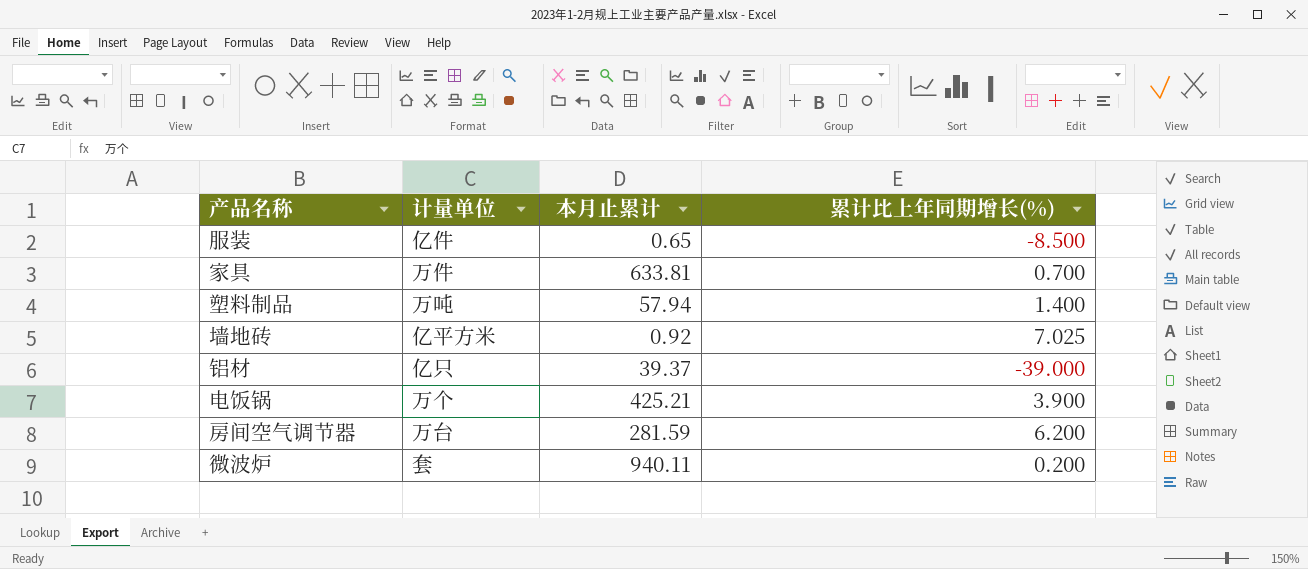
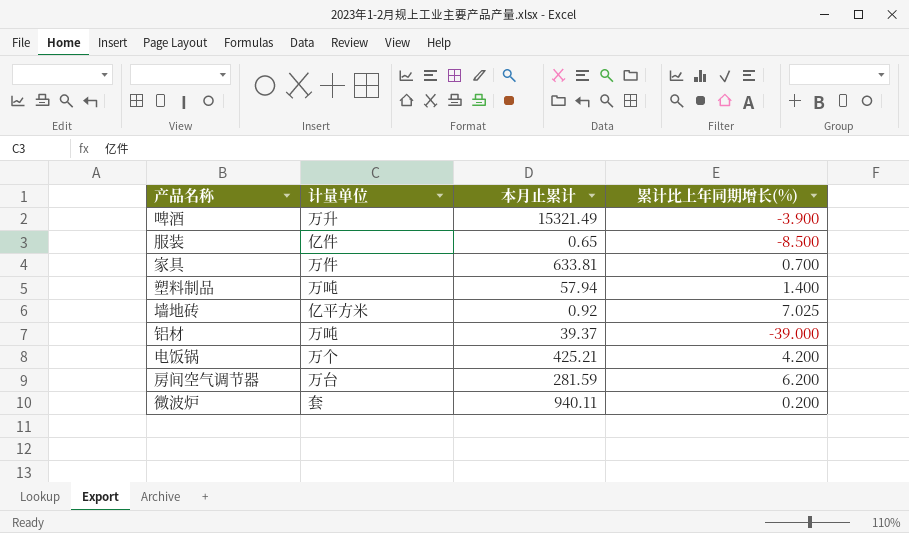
row 啤酒: none -> 万升 | 15321.49 | -3.900
铝材 | 计量单位: 亿只 -> 万吨
电饭锅 | 累计比上年同期增长(%): 3.900 -> 4.200

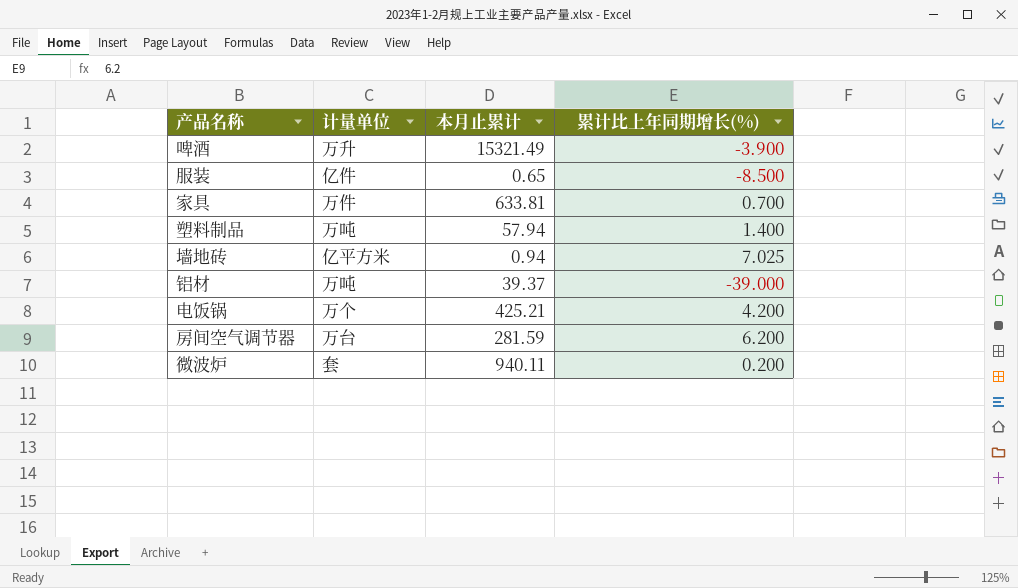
墙地砖 | 本月止累计: 0.92 -> 0.94

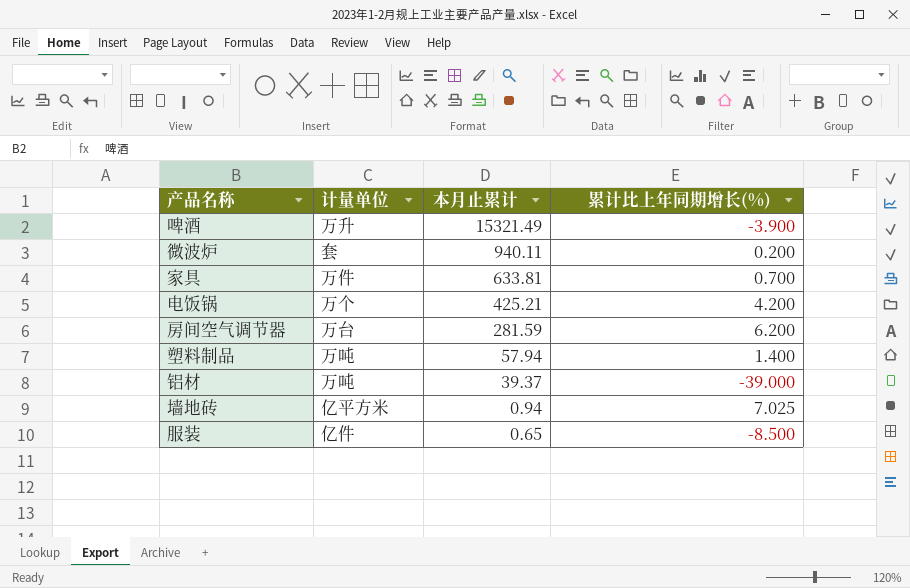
row order: none -> 本月止累计 descending

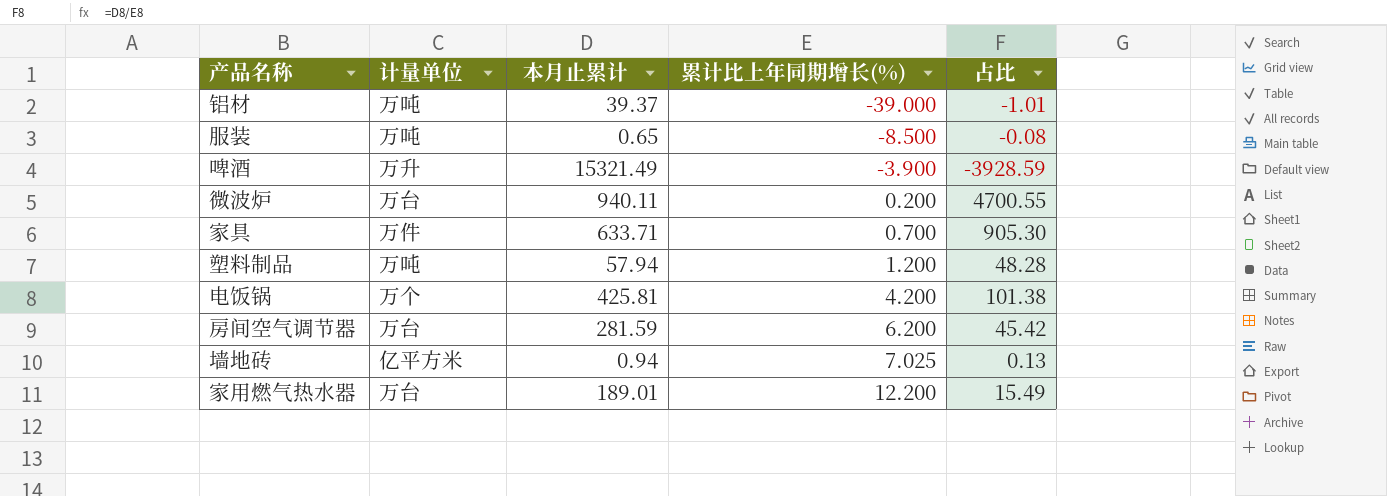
row order: 本月止累计 descending -> 累计比上年同期增长(%) ascending
column 占比 | formula: none -> [本月止累计] / [累计比上年同期增长(%)]
服装 | 计量单位: 亿件 -> 万吨
微波炉 | 计量单位: 套 -> 万台
家具 | 本月止累计: 633.81 -> 633.71
塑料制品 | 累计比上年同期增长(%): 1.400 -> 1.200
电饭锅 | 本月止累计: 425.21 -> 425.81
row 家用燃气热水器: none -> 万台 | 189.01 | 12.200 | 15.49

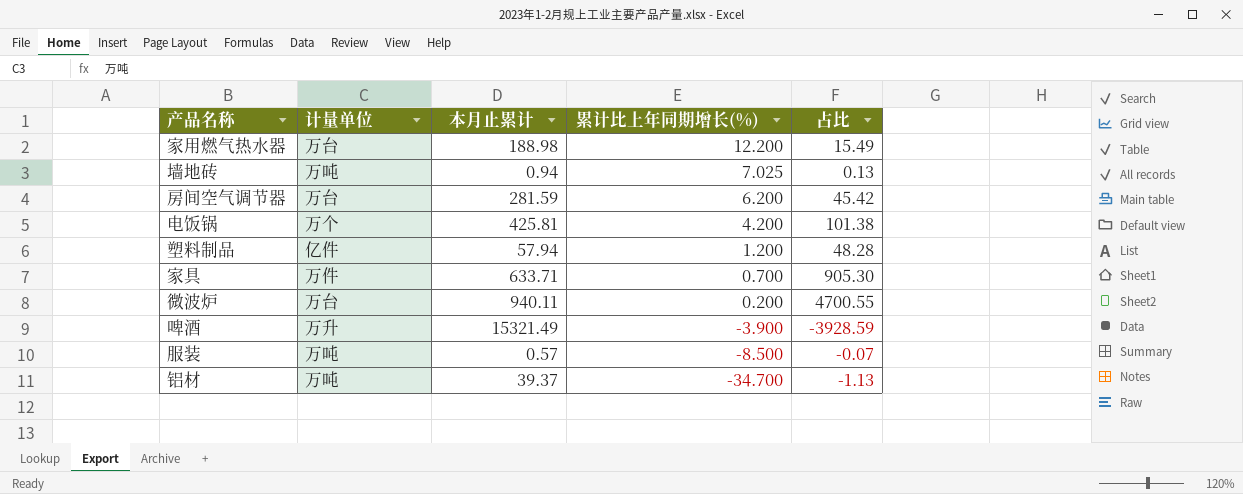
row order: 累计比上年同期增长(%) ascending -> 累计比上年同期增长(%) descending
家用燃气热水器 | 本月止累计: 189.01 -> 188.98
墙地砖 | 计量单位: 亿平方米 -> 万吨
塑料制品 | 计量单位: 万吨 -> 亿件
服装 | 本月止累计: 0.65 -> 0.57
服装 | 占比: -0.08 -> -0.07
铝材 | 累计比上年同期增长(%): -39.000 -> -34.700
铝材 | 占比: -1.01 -> -1.13

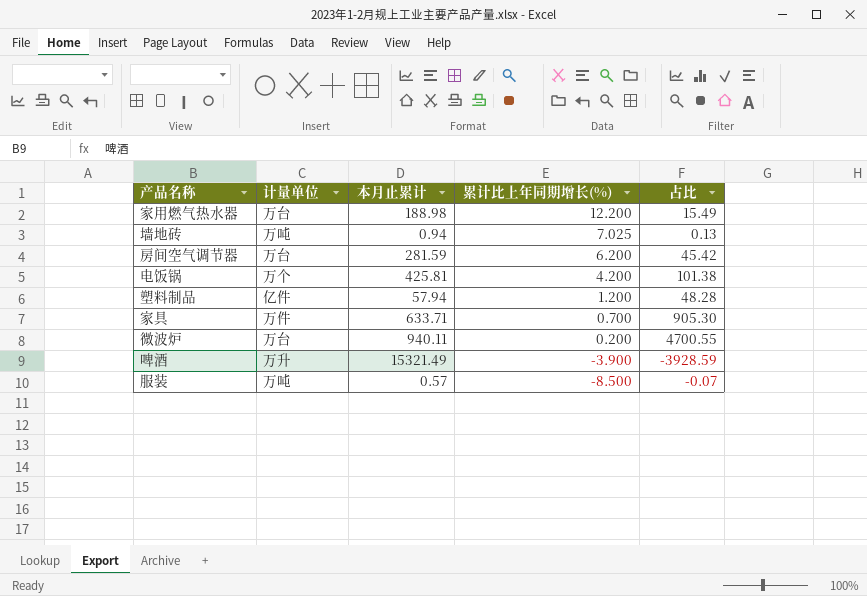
row 铝材: 万吨 | 39.37 | -34.700 | -1.13 -> none

